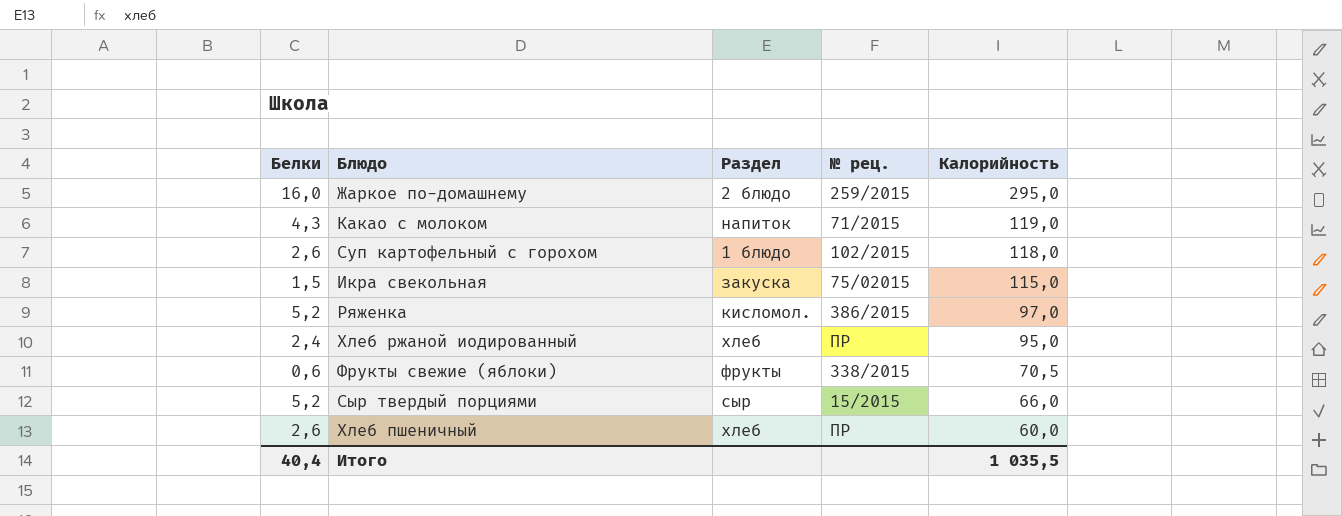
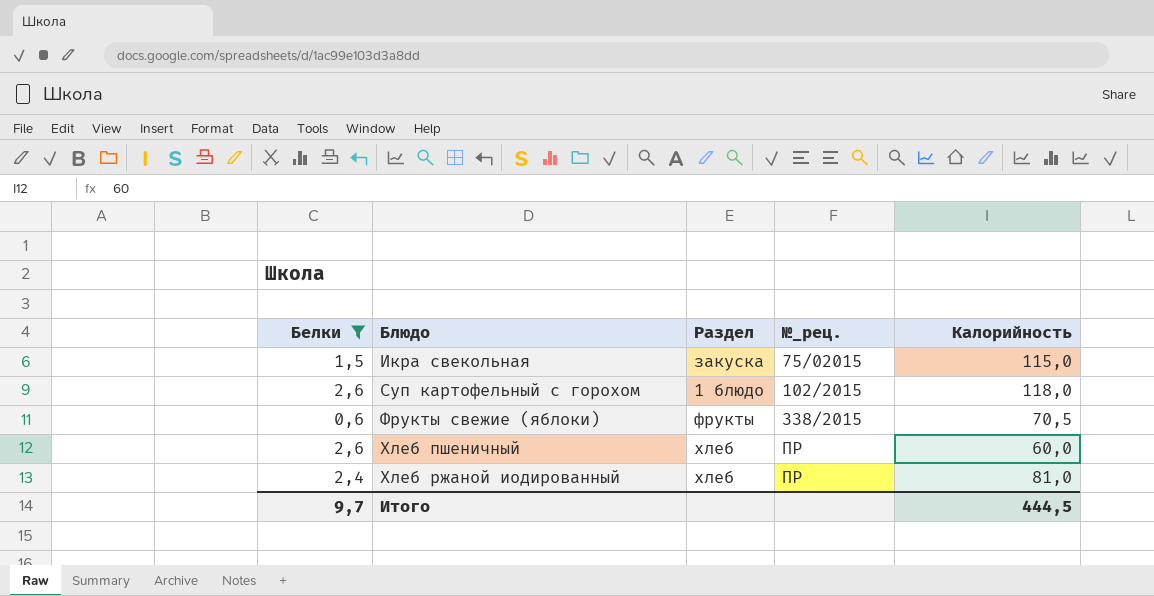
filter: none -> Белки <= 2,6
row order: Калорийность descending -> Блюдо ascending
column name: № рец. -> №_рец.
Хлеб ржаной иодированный | Калорийность: 95,0 -> 81,0
Итого | Белки: 40,4 -> 9,7
Итого | Калорийность: 1 035,5 -> 444,5

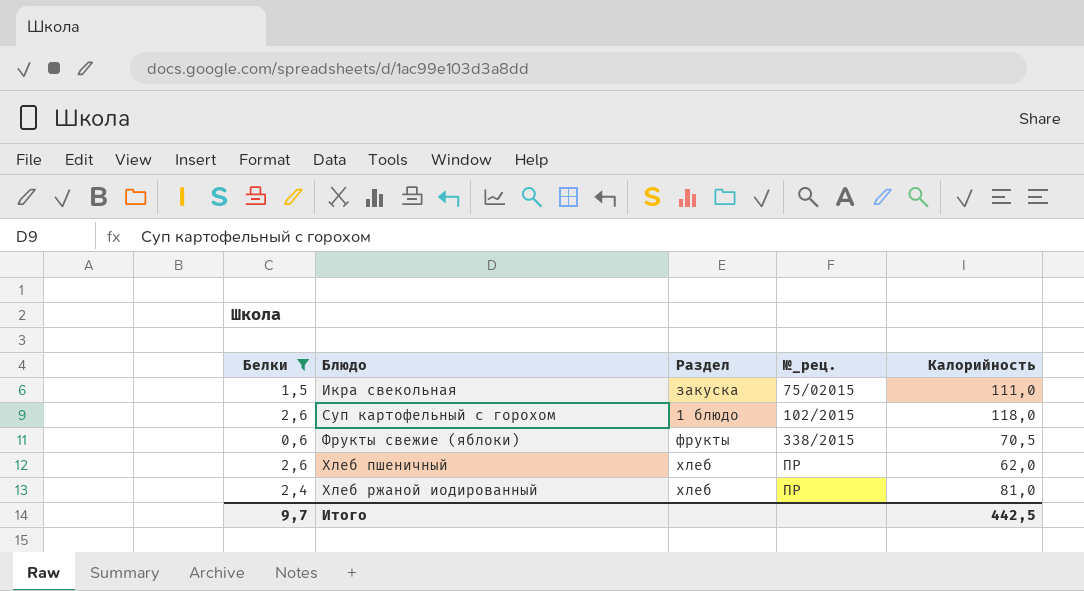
Икра свекольная | Калорийность: 115,0 -> 111,0
Хлеб пшеничный | Калорийность: 60,0 -> 62,0
Итого | Калорийность: 444,5 -> 442,5

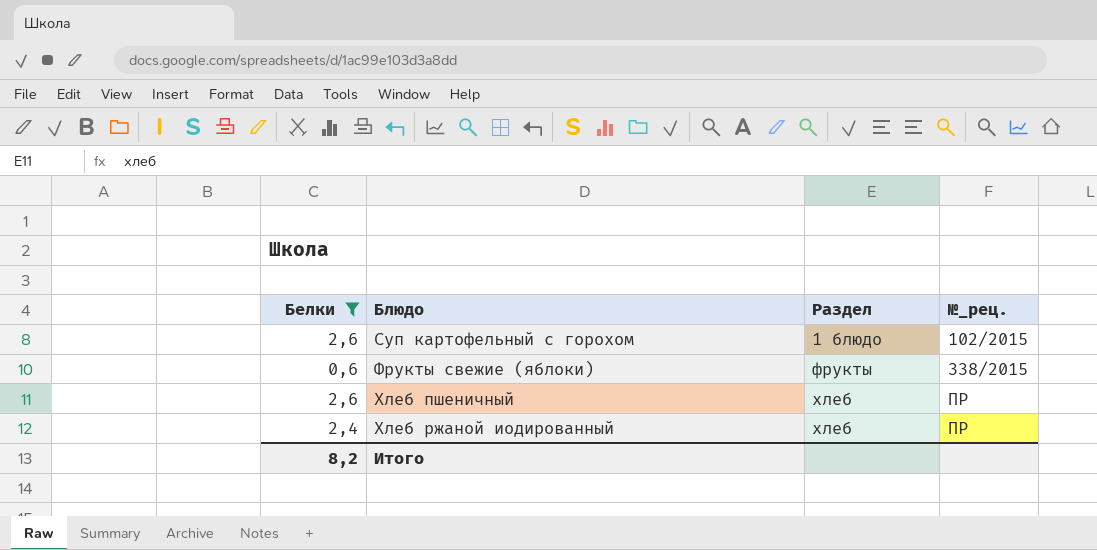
column Калорийность | position: 5 -> none
row Икра свекольная: 1,5 | закуска | 75/02015 | 111,0 -> none
Итого | Белки: 9,7 -> 8,2

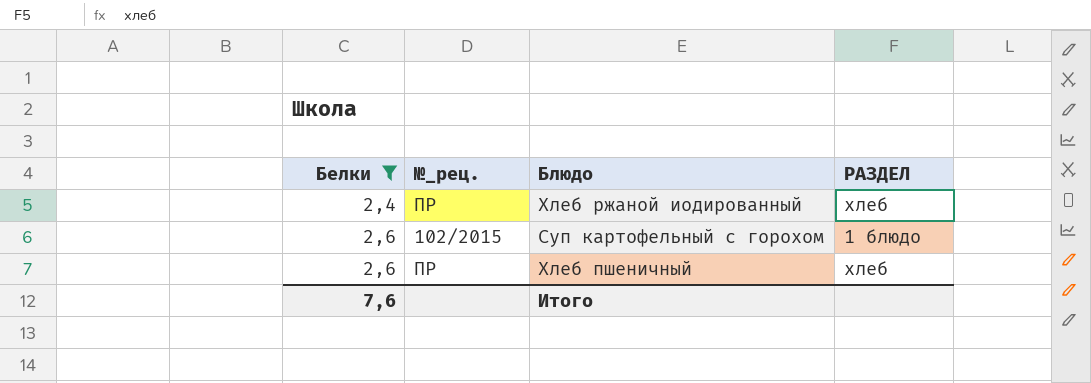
row order: Блюдо ascending -> Белки ascending
column №_рец. | position: 4 -> 2
column name: Раздел -> РАЗДЕЛ
row Фрукты свежие (яблоки): 0,6 | фрукты | 338/2015 -> none
Итого | Белки: 8,2 -> 7,6

